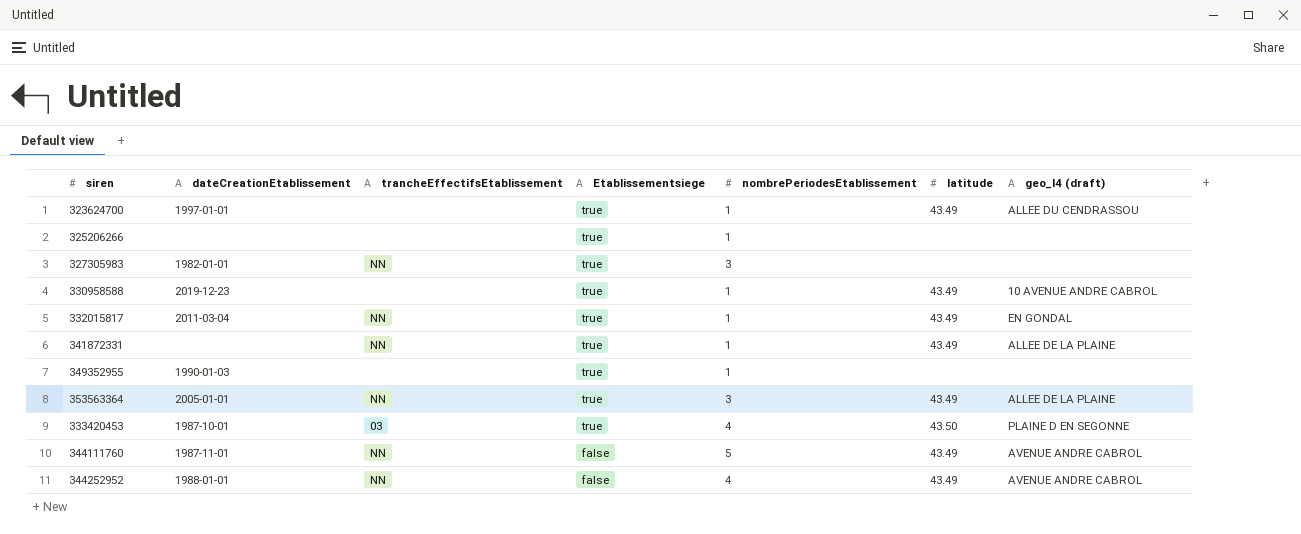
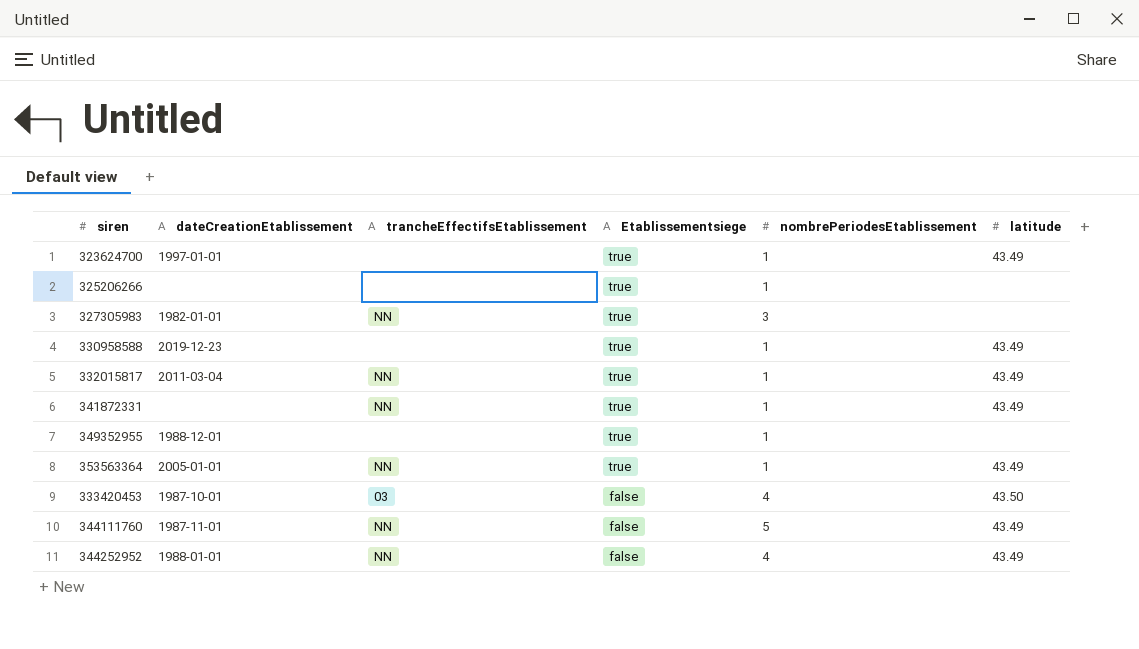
column geo_l4 (draft) | position: 7 -> none
349352955 | dateCreationEtablissement: 1990-01-03 -> 1988-12-01
353563364 | nombrePeriodesEtablissement: 3 -> 1
333420453 | Etablissementsiege: true -> false

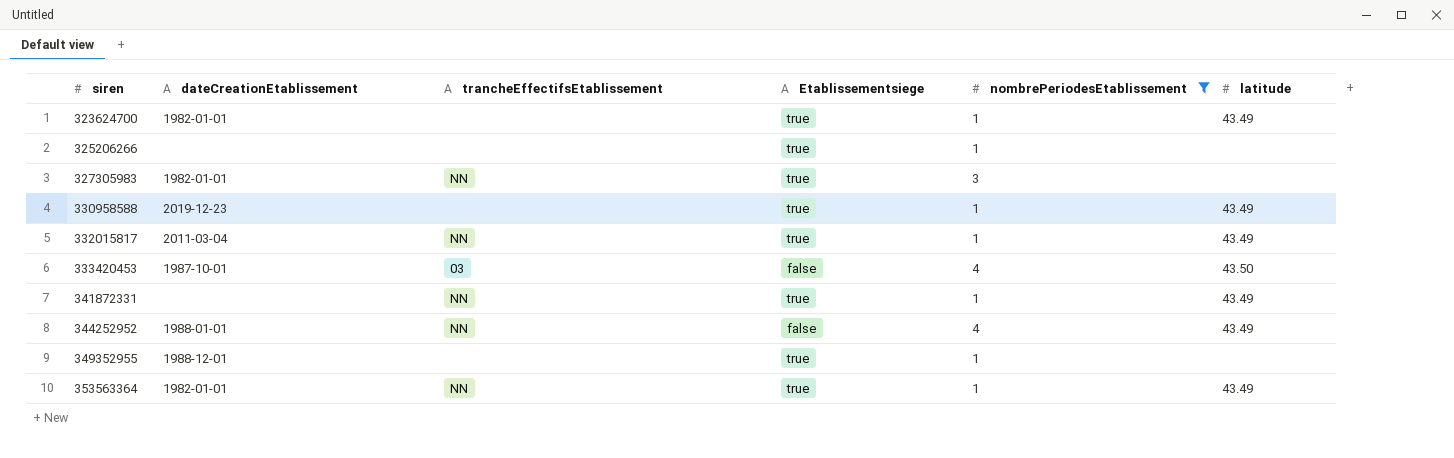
filter: none -> nombrePeriodesEtablissement != 5
row order: Etablissementsiege descending -> siren ascending
323624700 | dateCreationEtablissement: 1997-01-01 -> 1982-01-01
353563364 | dateCreationEtablissement: 2005-01-01 -> 1982-01-01

